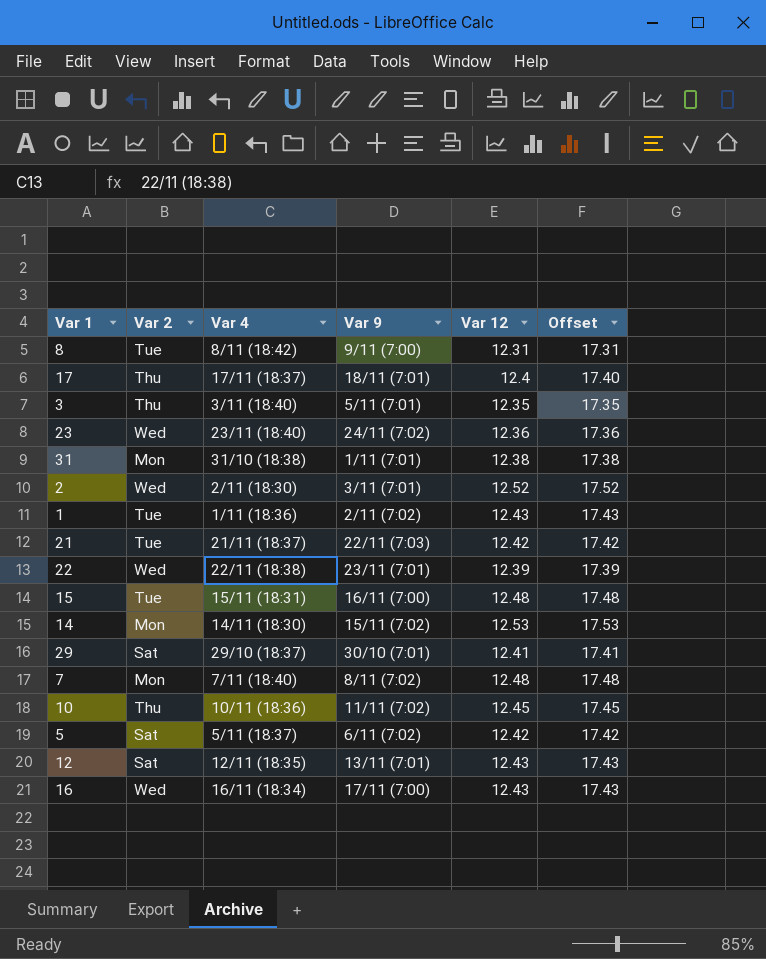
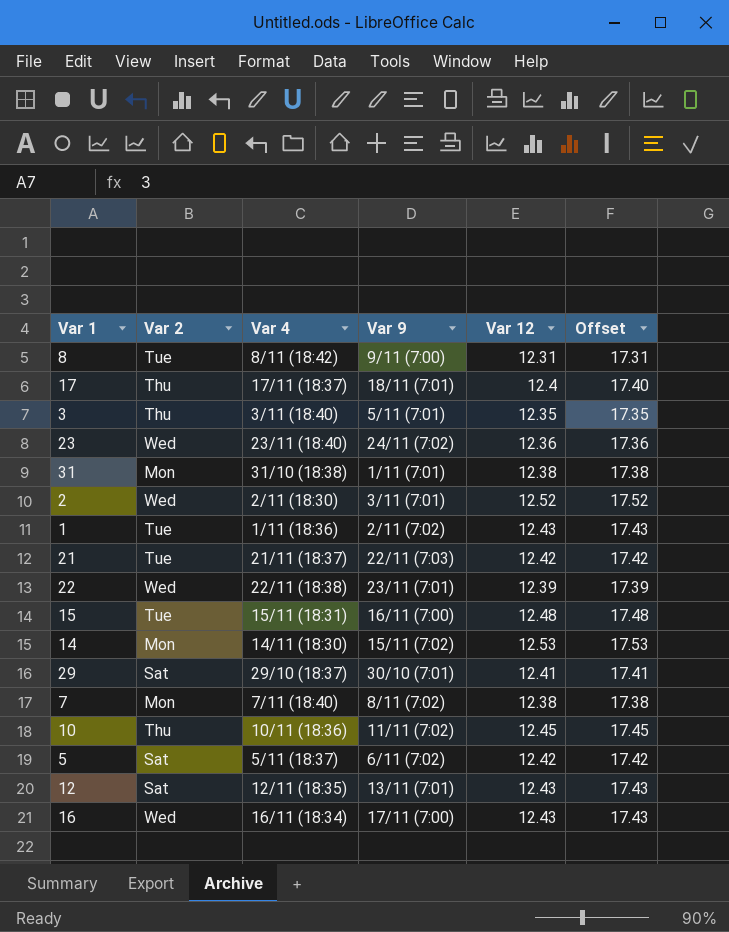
7 | Var 12: 12.48 -> 12.38
7 | Offset: 17.48 -> 17.38

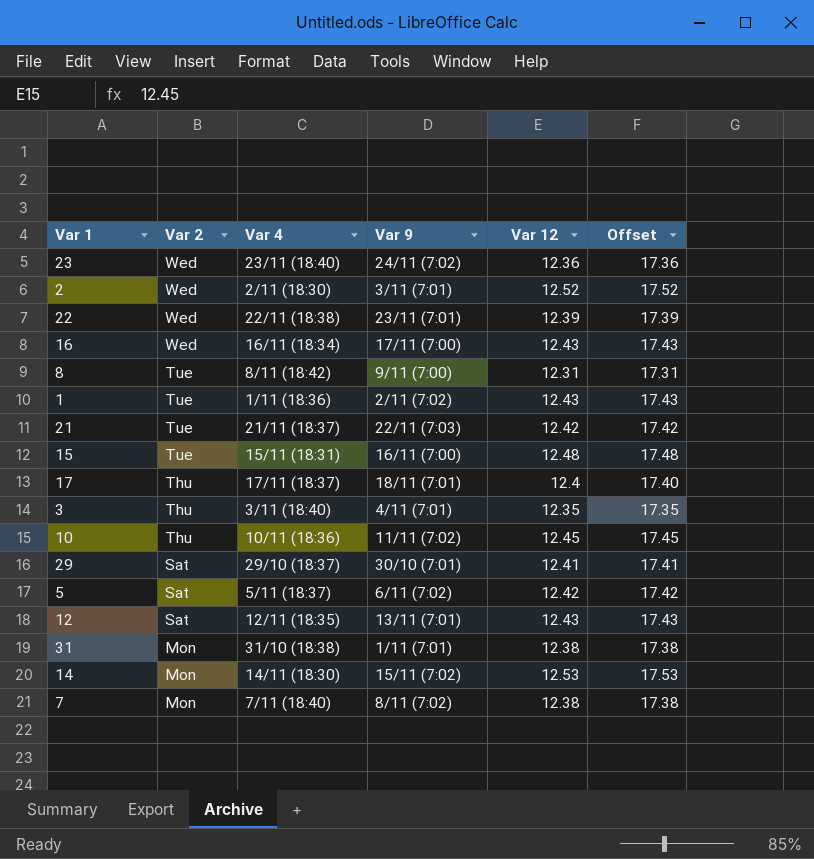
row order: none -> Var 2 descending
3 | Var 9: 5/11 (7:01) -> 4/11 (7:01)

